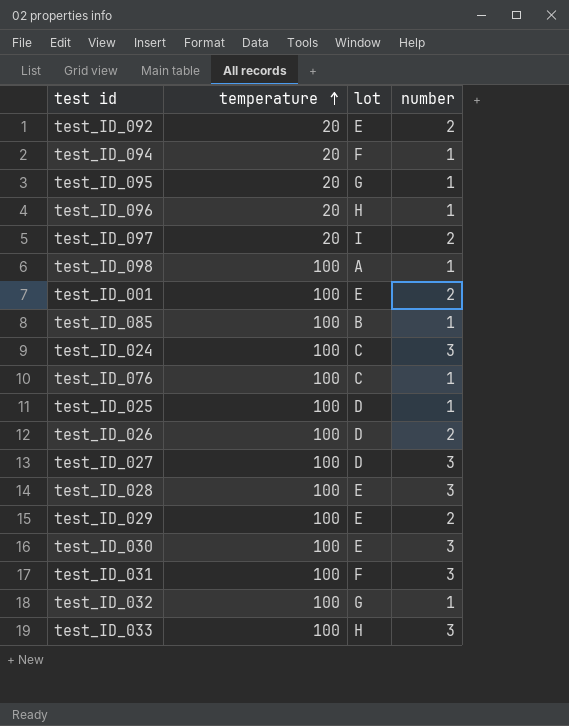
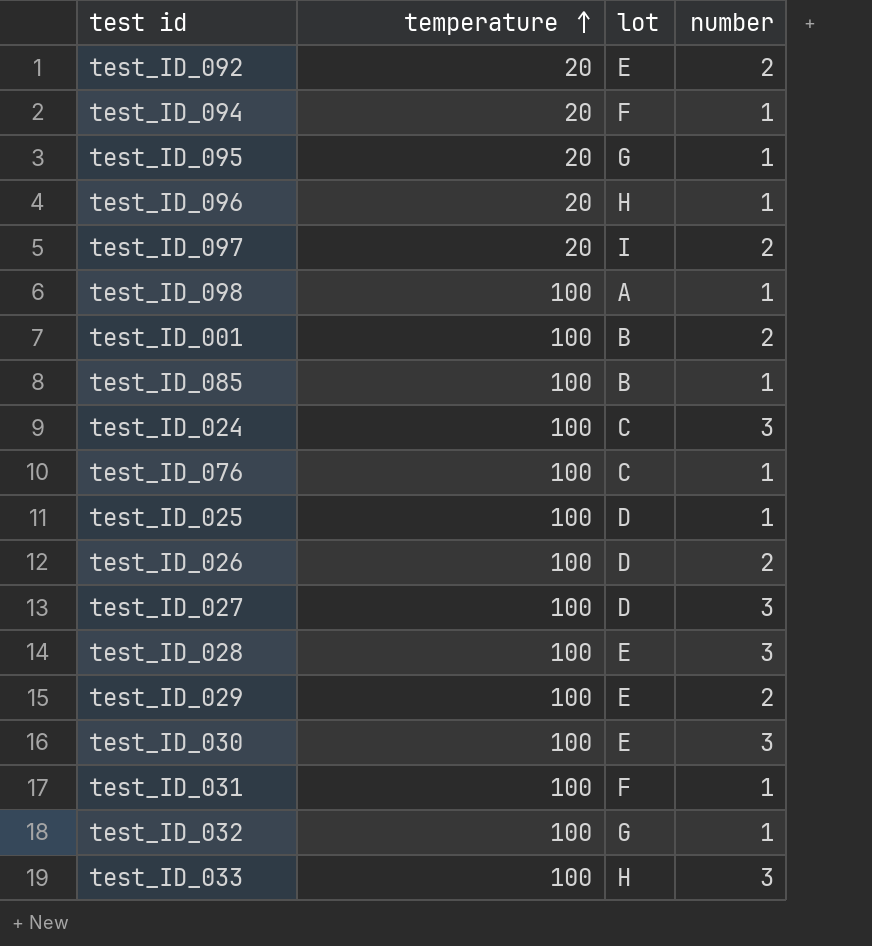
test_ID_001 | lot: E -> B
test_ID_031 | number: 3 -> 1

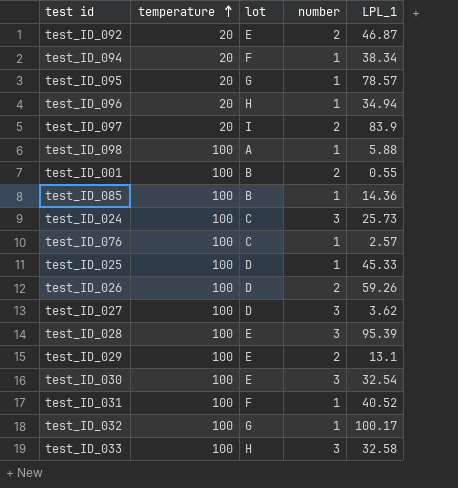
column LPL_1 | position: none -> 5

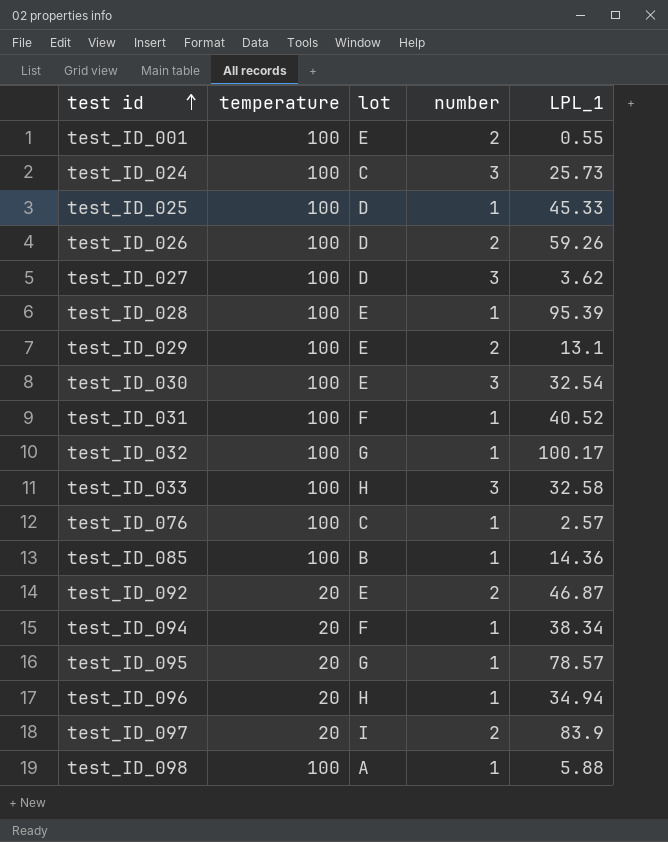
row order: temperature ascending -> test id ascending
test_ID_001 | lot: B -> E
test_ID_028 | number: 3 -> 1

